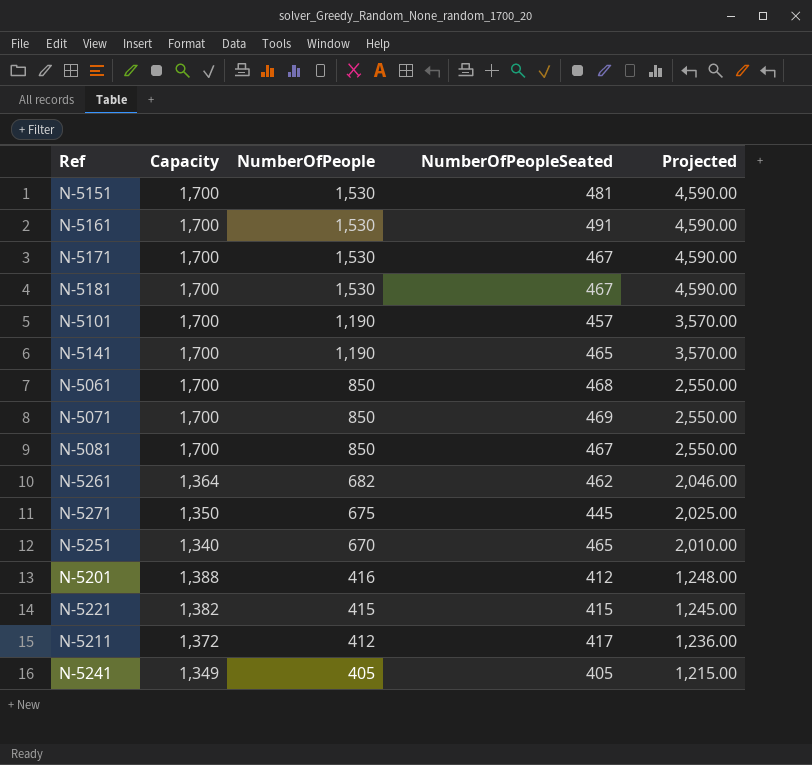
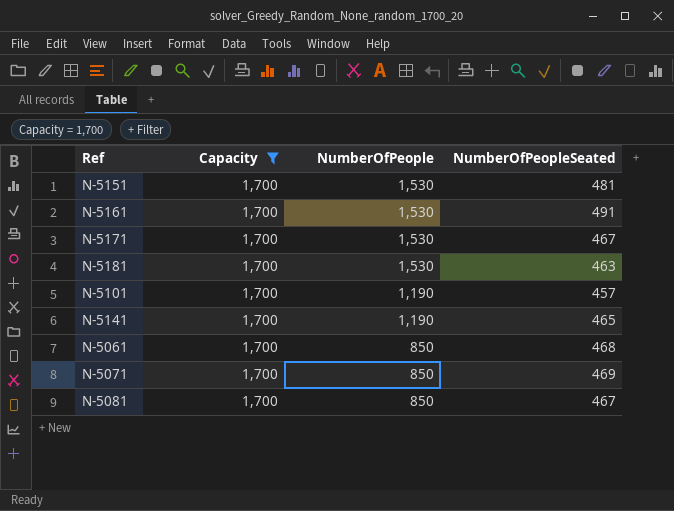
filter: none -> Capacity = 1,700
column Projected | formula: [NumberOfPeople] * 3 -> none
N-5181 | NumberOfPeopleSeated: 467 -> 463

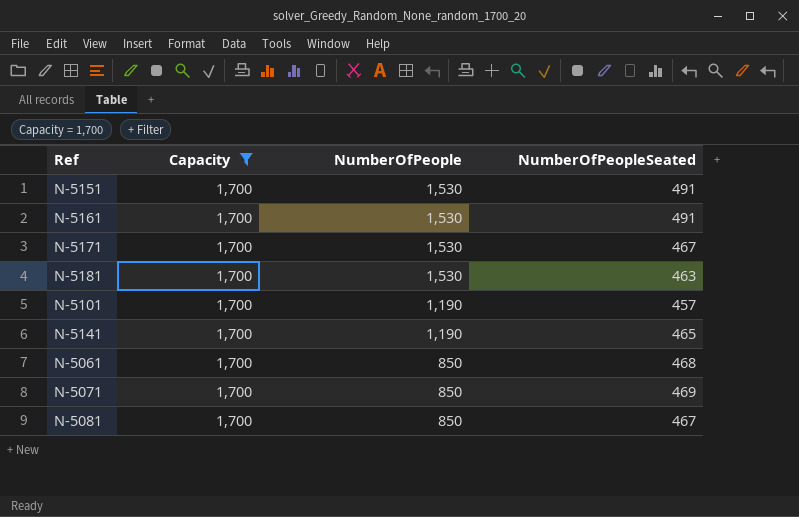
N-5151 | NumberOfPeopleSeated: 481 -> 491

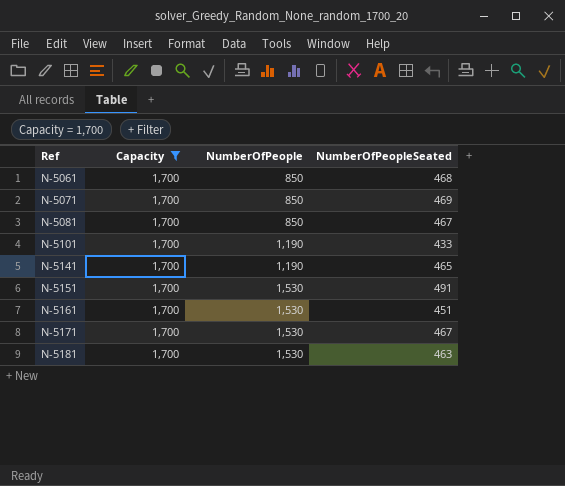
row order: NumberOfPeople descending -> Ref ascending
N-5101 | NumberOfPeopleSeated: 457 -> 433
N-5161 | NumberOfPeopleSeated: 491 -> 451

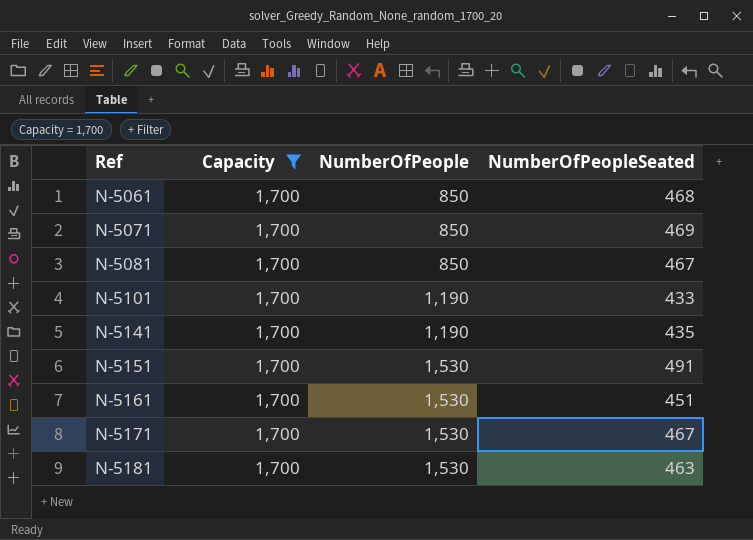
N-5141 | NumberOfPeopleSeated: 465 -> 435

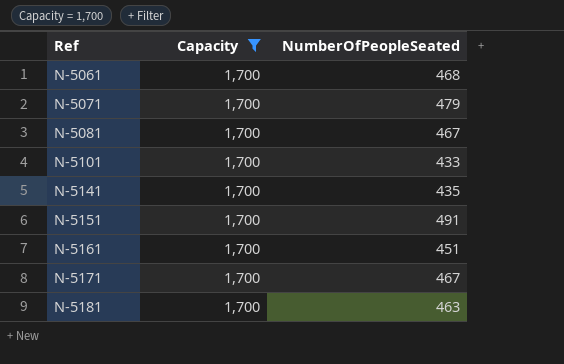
column NumberOfPeople | position: 3 -> none
N-5071 | NumberOfPeopleSeated: 469 -> 479

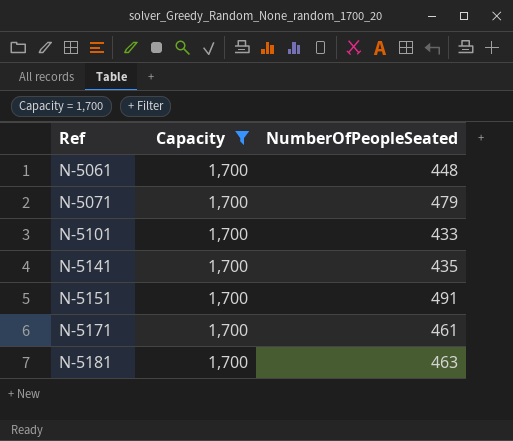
row N-5081: 1,700 | 467 -> none
row N-5161: 1,700 | 451 -> none
N-5061 | NumberOfPeopleSeated: 468 -> 448
N-5171 | NumberOfPeopleSeated: 467 -> 461

